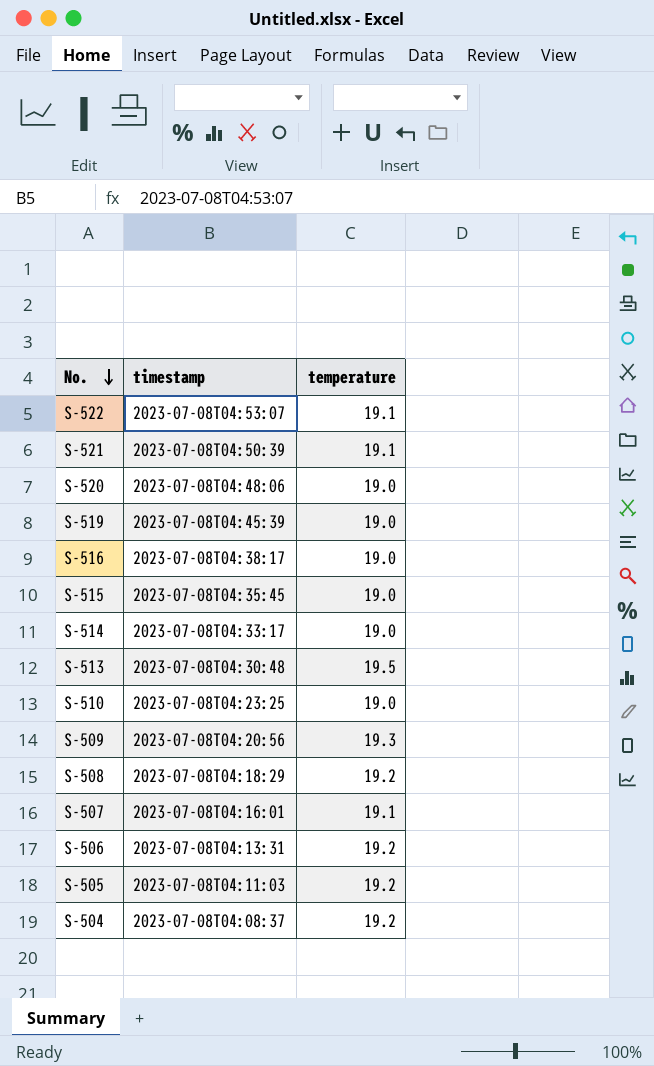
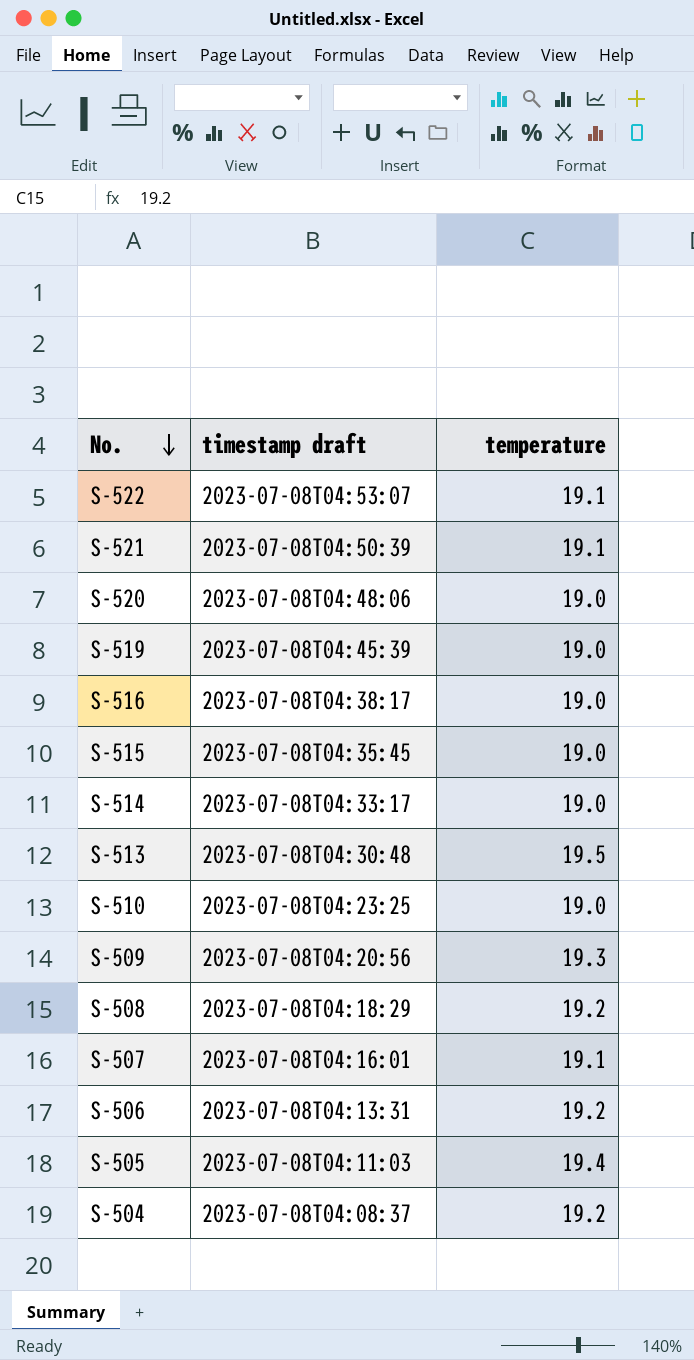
column name: timestamp -> timestamp draft
S-505 | temperature: 19.2 -> 19.4

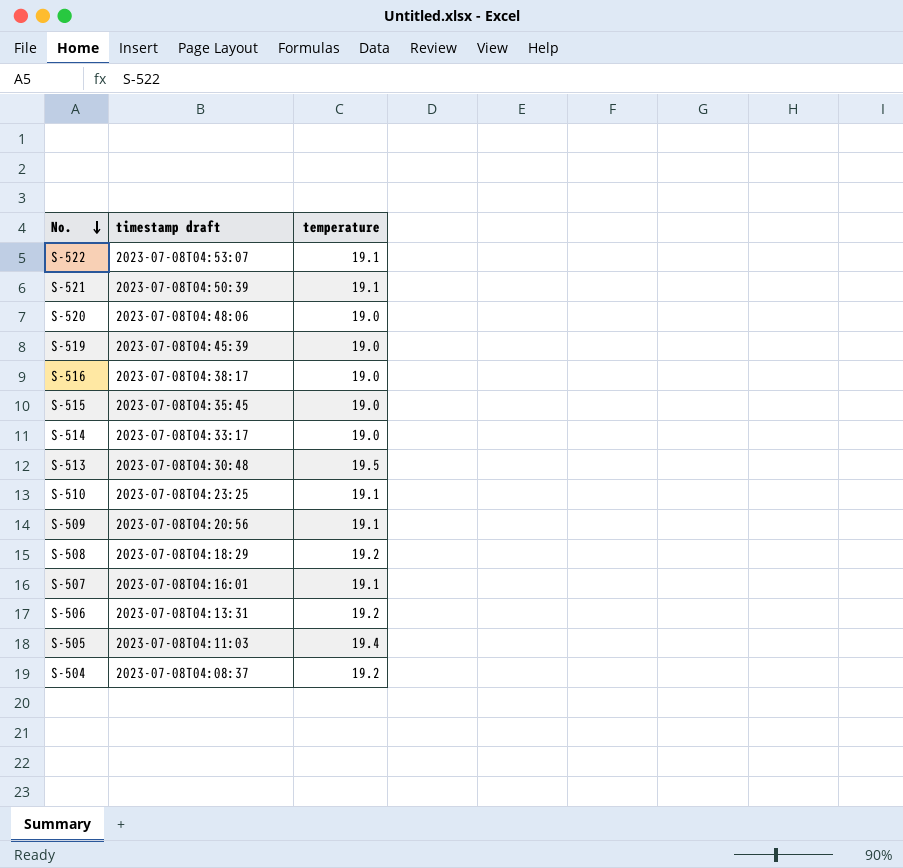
S-510 | temperature: 19.0 -> 19.1
S-509 | temperature: 19.3 -> 19.1

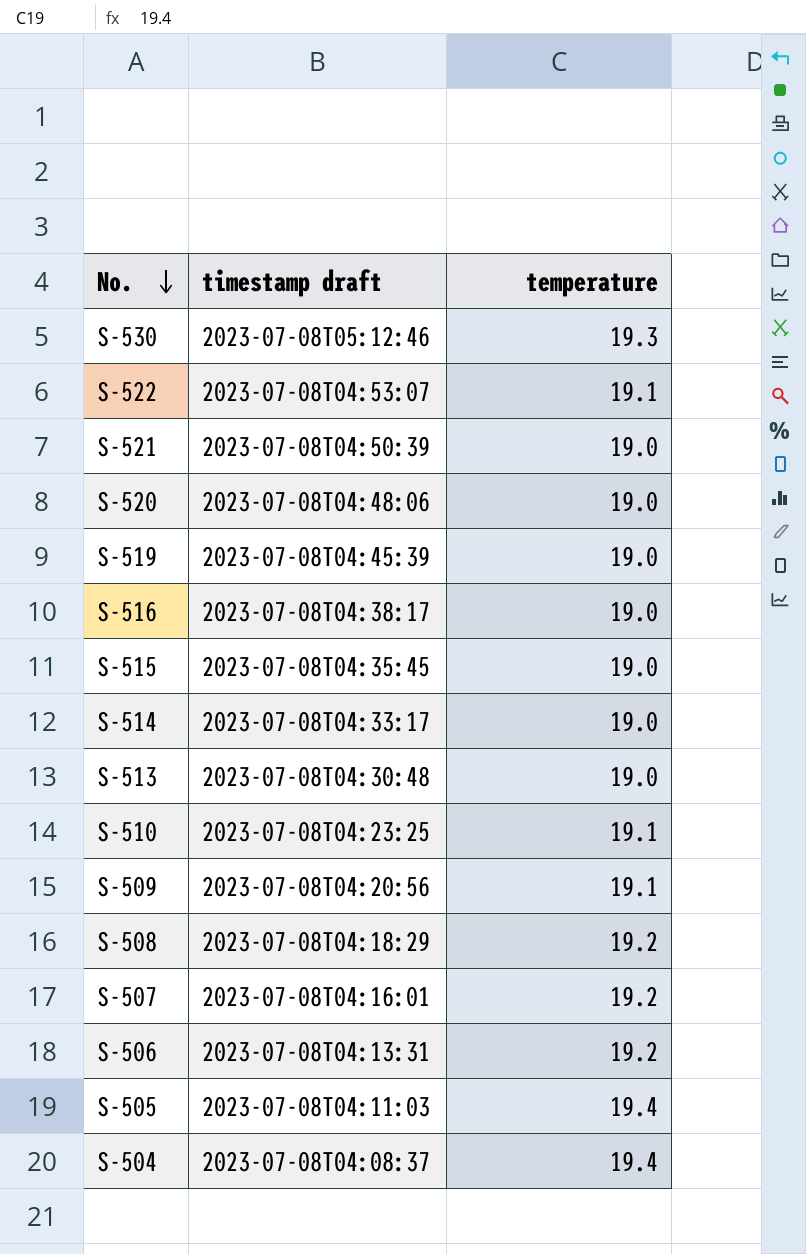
row S-530: none -> 2023-07-08T05:12:46 | 19.3
S-521 | temperature: 19.1 -> 19.0
S-513 | temperature: 19.5 -> 19.0
S-507 | temperature: 19.1 -> 19.2
S-504 | temperature: 19.2 -> 19.4

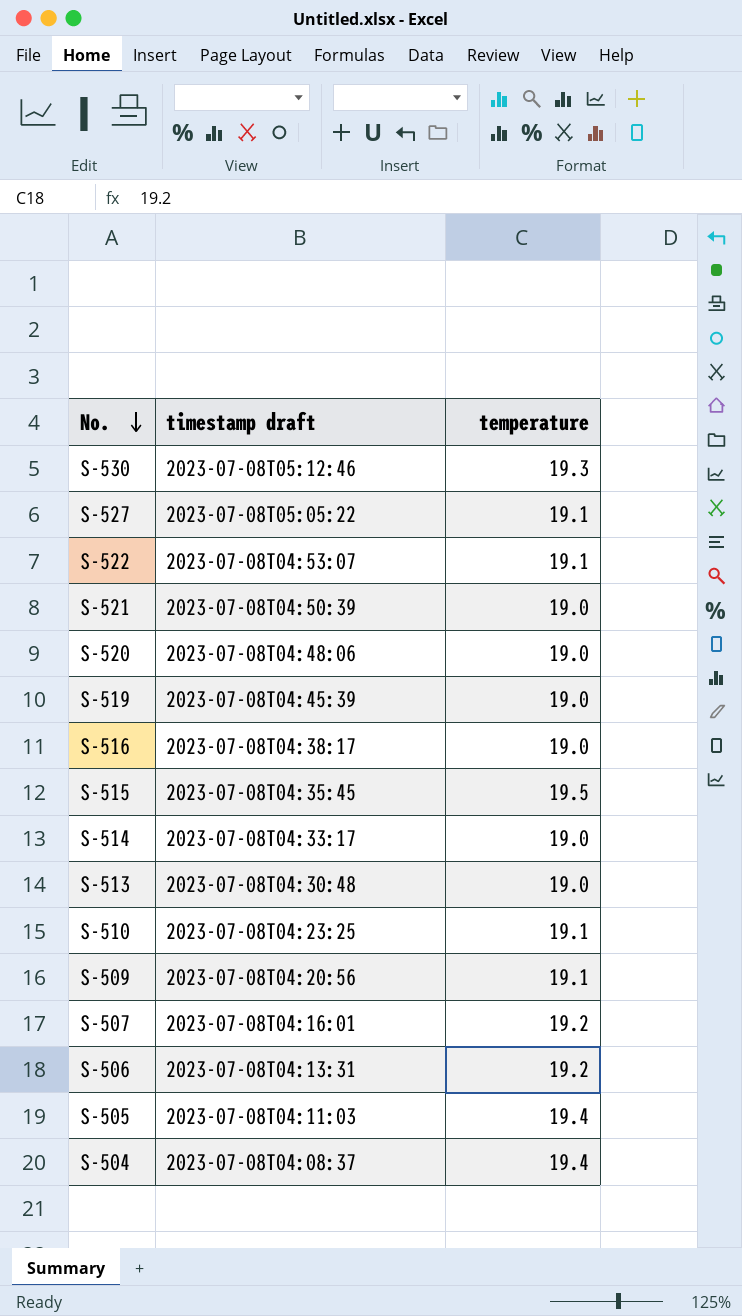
row S-508: 2023-07-08T04:18:29 | 19.2 -> none
row S-527: none -> 2023-07-08T05:05:22 | 19.1
S-515 | temperature: 19.0 -> 19.5

